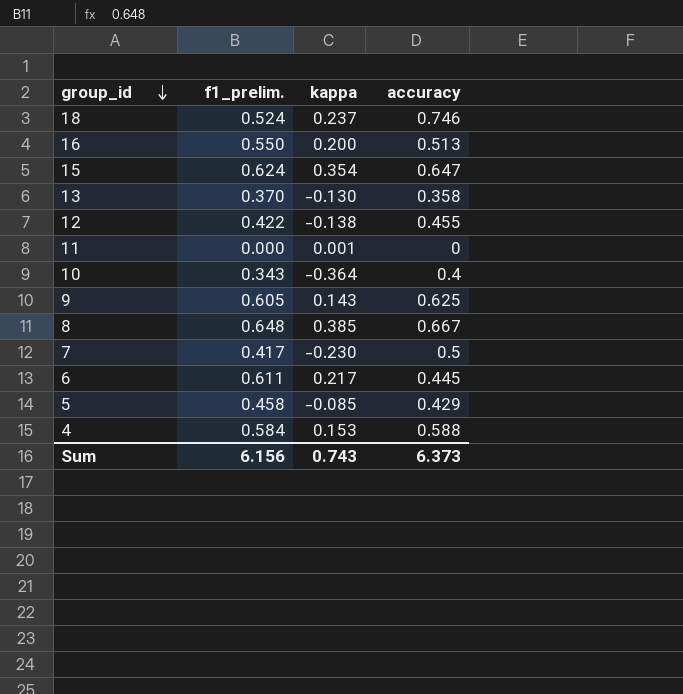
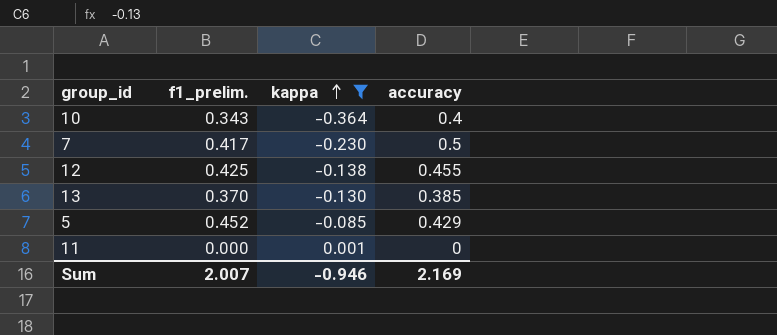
filter: none -> kappa <= 0.001
row order: group_id descending -> kappa ascending
12 | f1_prelim.: 0.422 -> 0.425
13 | accuracy: 0.358 -> 0.385
5 | f1_prelim.: 0.458 -> 0.452
Sum | f1_prelim.: 6.156 -> 2.007
Sum | kappa: 0.743 -> -0.946
Sum | accuracy: 6.373 -> 2.169

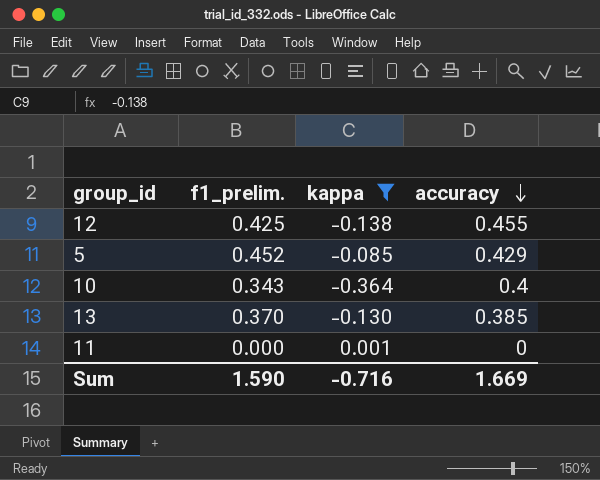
row order: kappa ascending -> accuracy descending
row 7: 0.417 | -0.230 | 0.5 -> none
Sum | f1_prelim.: 2.007 -> 1.590
Sum | kappa: -0.946 -> -0.716
Sum | accuracy: 2.169 -> 1.669

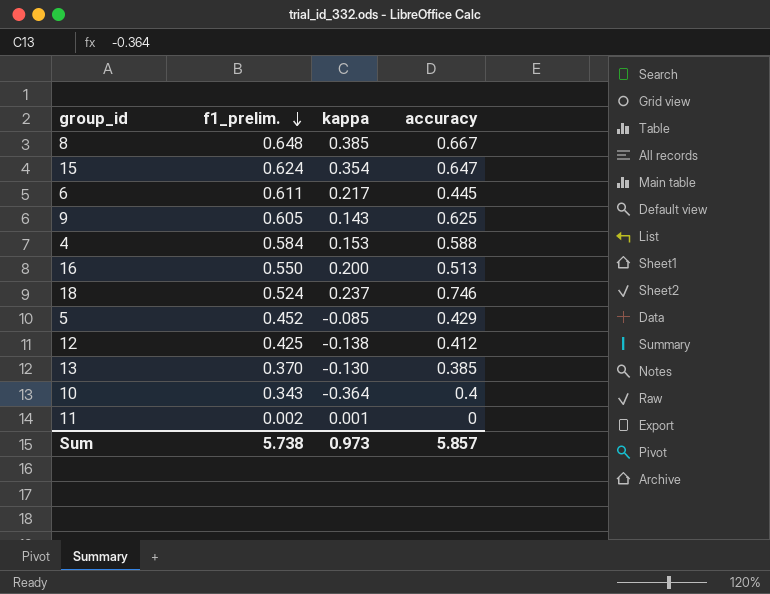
filter: kappa <= 0.001 -> none
row order: accuracy descending -> f1_prelim. descending
12 | accuracy: 0.455 -> 0.412
11 | f1_prelim.: 0.000 -> 0.002
Sum | f1_prelim.: 1.590 -> 5.738
Sum | kappa: -0.716 -> 0.973
Sum | accuracy: 1.669 -> 5.857

